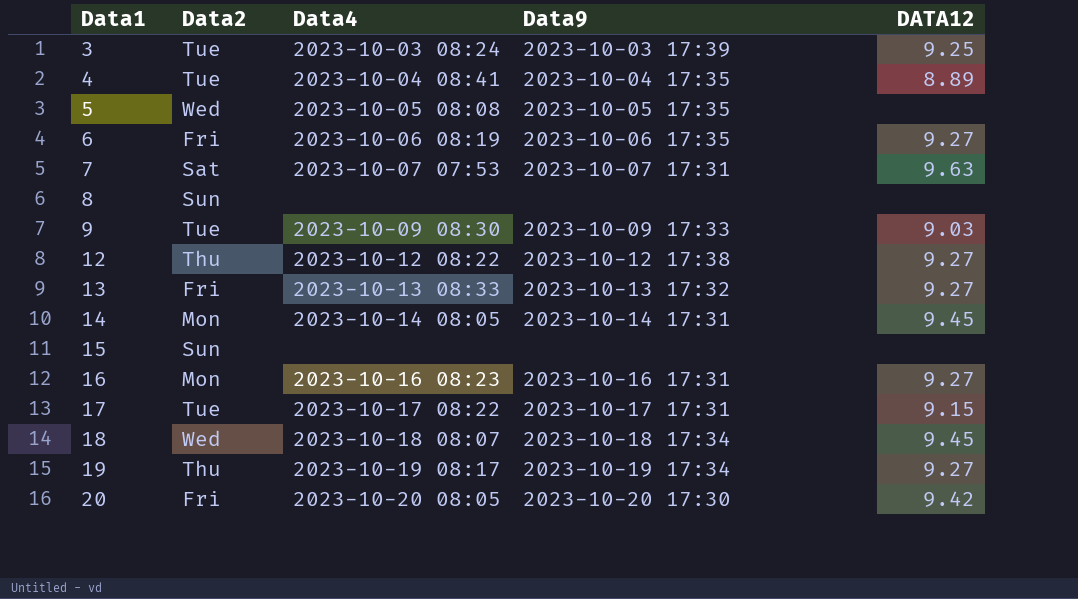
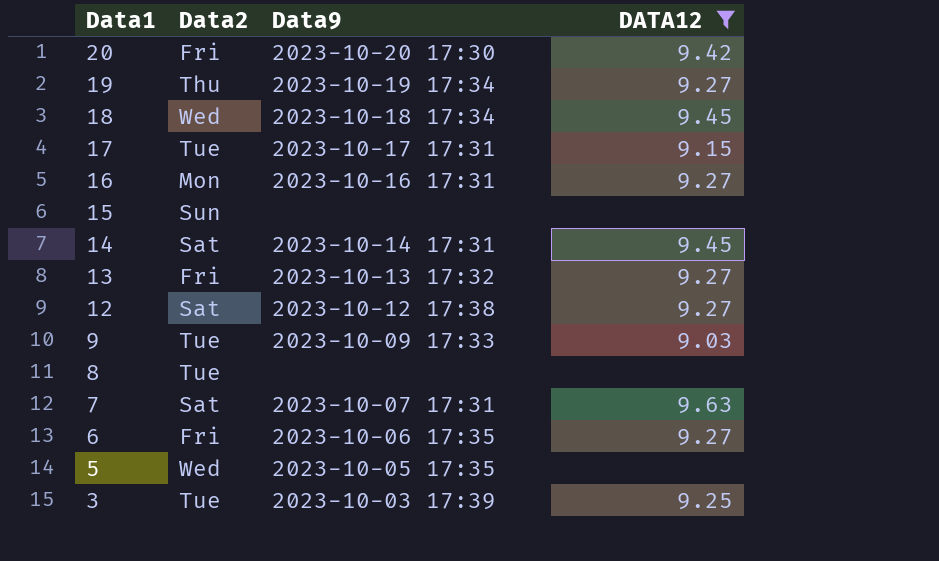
filter: none -> DATA12 != 8.89
row order: Data1 ascending -> Data1 descending
column Data4 | position: 3 -> none
14 | Data2: Mon -> Sat
12 | Data2: Thu -> Sat
8 | Data2: Sun -> Tue

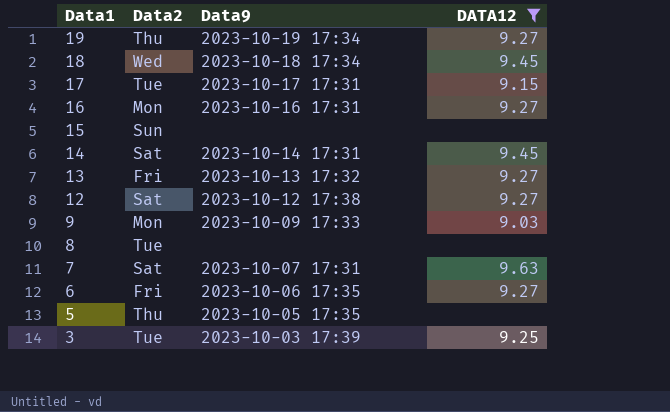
row 20: Fri | 2023-10-20 17:30 | 9.42 -> none
9 | Data2: Tue -> Mon
5 | Data2: Wed -> Thu

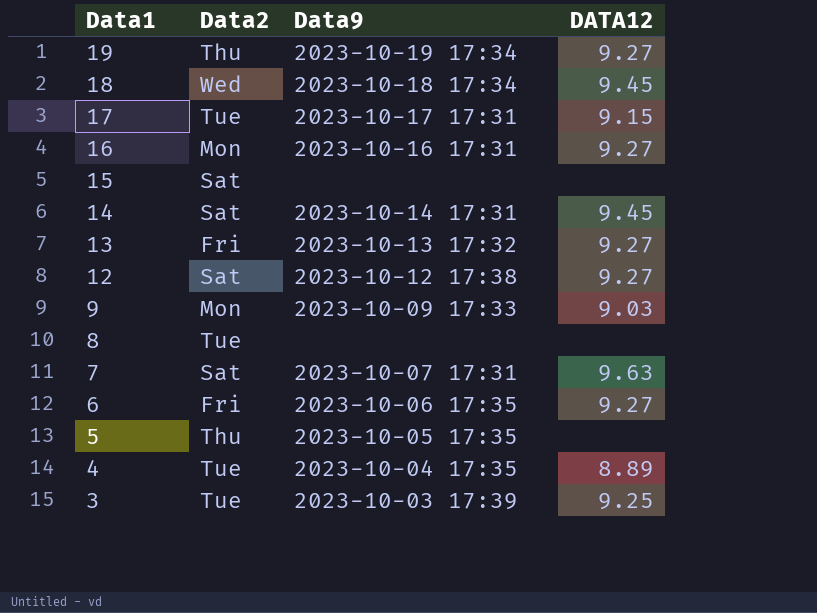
filter: DATA12 != 8.89 -> none
15 | Data2: Sun -> Sat

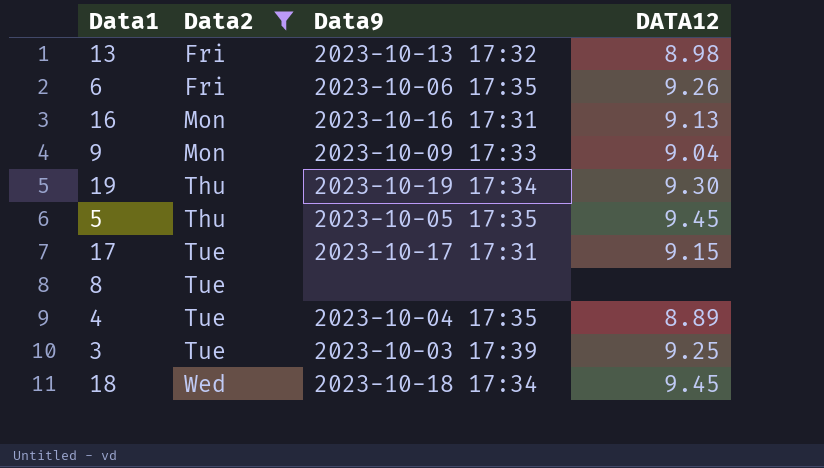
filter: none -> Data2 != Sat
row order: Data1 descending -> Data2 ascending
13 | DATA12: 9.27 -> 8.98
6 | DATA12: 9.27 -> 9.26
16 | DATA12: 9.27 -> 9.13
9 | DATA12: 9.03 -> 9.04
19 | DATA12: 9.27 -> 9.30
5 | DATA12: none -> 9.45

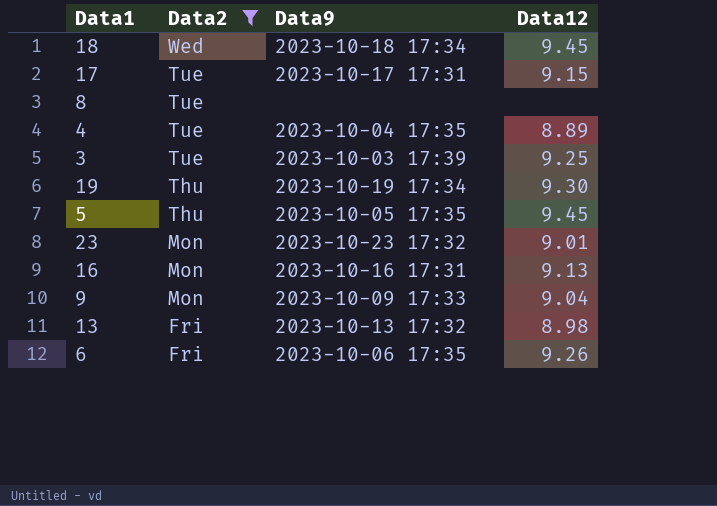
row order: Data2 ascending -> Data2 descending
column name: DATA12 -> Data12
row 23: none -> Mon | 2023-10-23 17:32 | 9.01

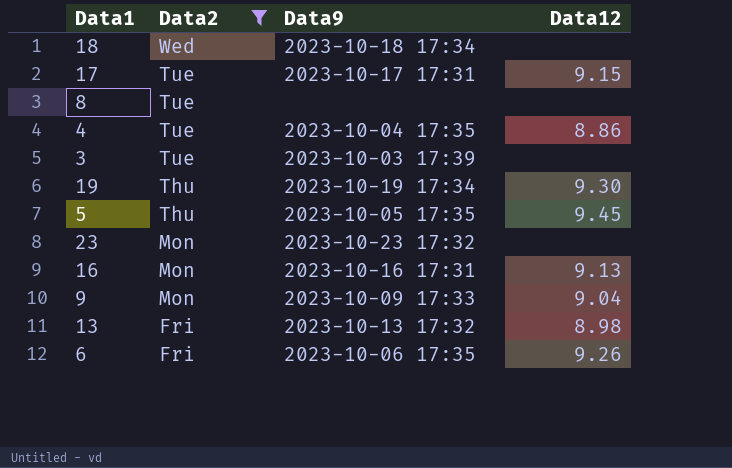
18 | Data12: 9.45 -> none
4 | Data12: 8.89 -> 8.86
3 | Data12: 9.25 -> none
23 | Data12: 9.01 -> none

